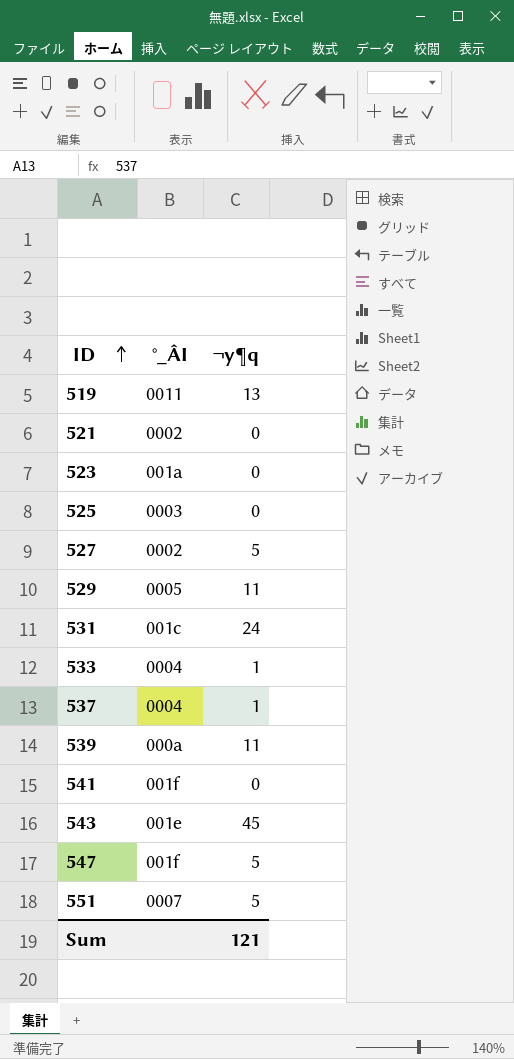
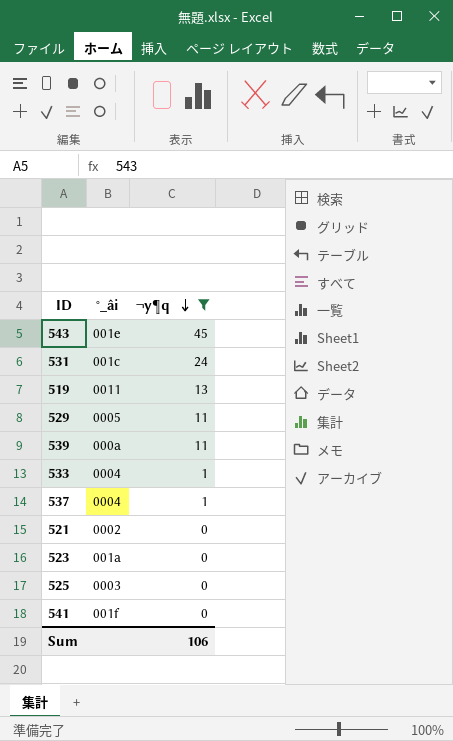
filter: none -> ¬y¶q != 5
row order: ID ascending -> ¬y¶q descending
column name: °_ÂI -> °_âi
Sum | ¬y¶q: 121 -> 106

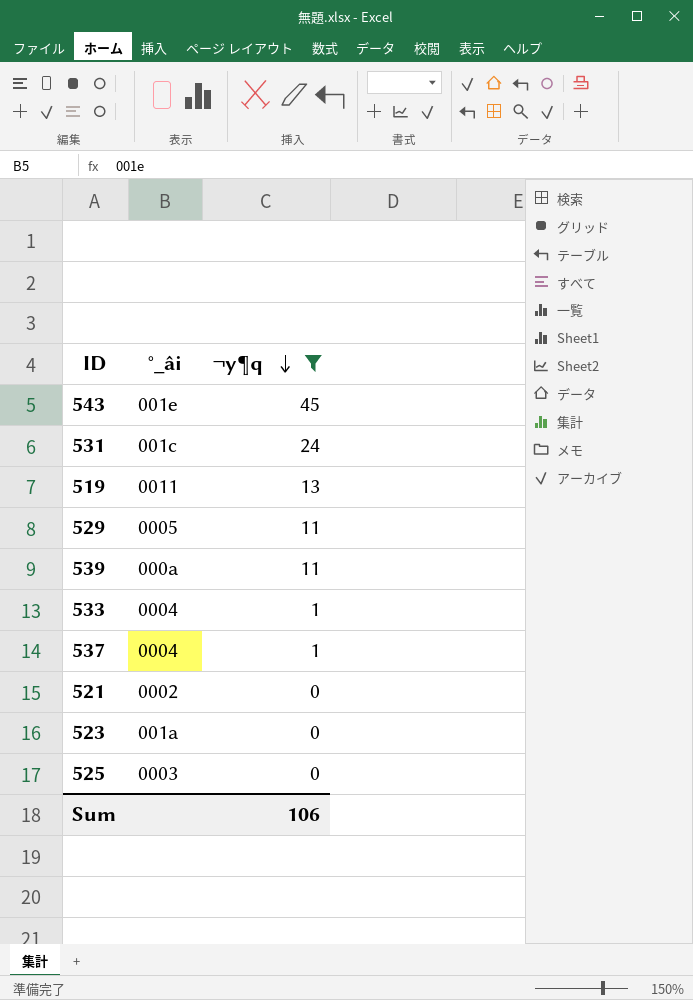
row 541: 001f | 0 -> none

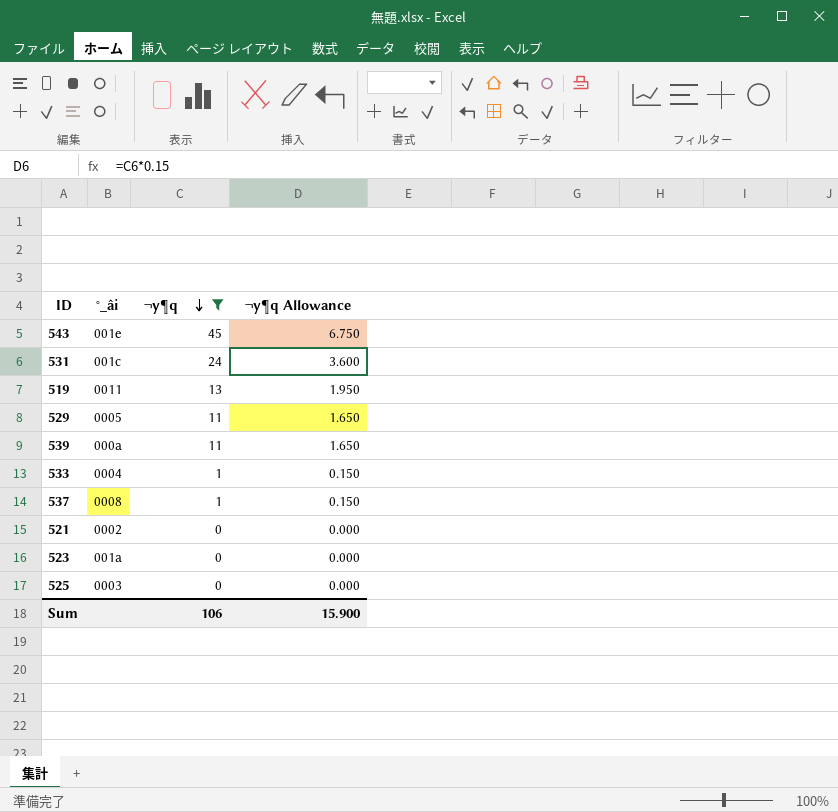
column ¬y¶q Allowance | formula: none -> [¬y¶q] * 0.15
537 | °_âi: 0004 -> 0008

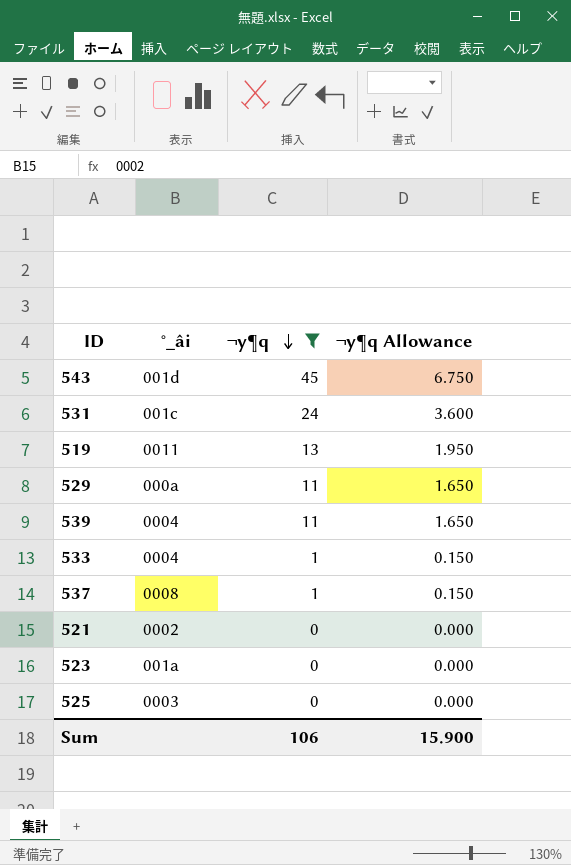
543 | °_âi: 001e -> 001d
529 | °_âi: 0005 -> 000a
539 | °_âi: 000a -> 0004

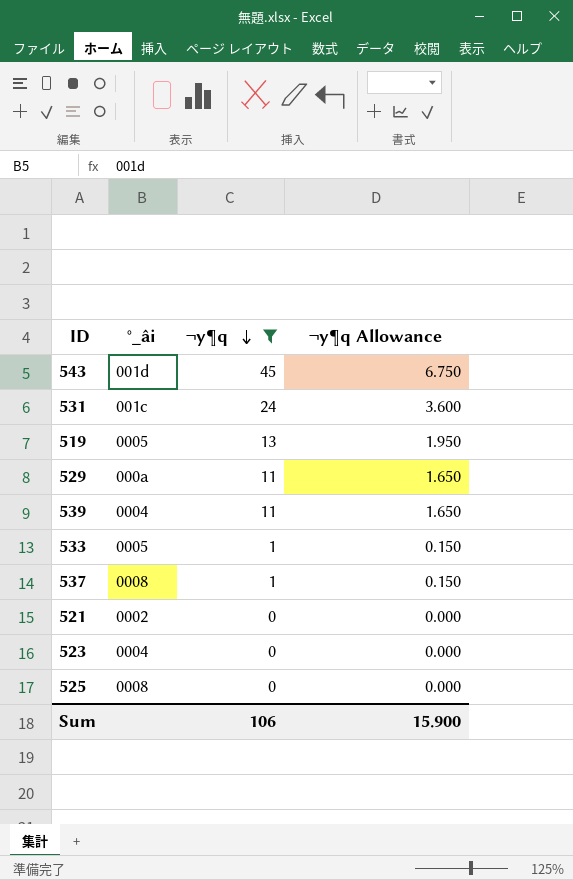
519 | °_âi: 0011 -> 0005
533 | °_âi: 0004 -> 0005
523 | °_âi: 001a -> 0004
525 | °_âi: 0003 -> 0008

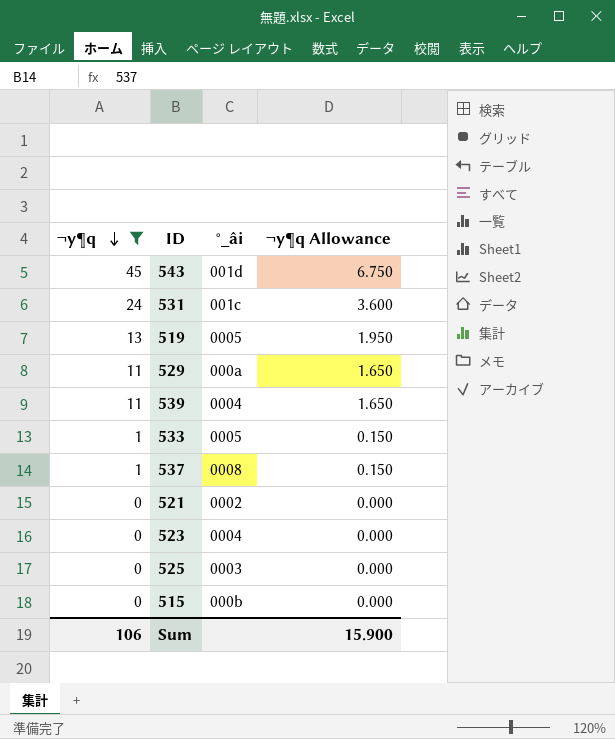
column ¬y¶q | position: 3 -> 1
525 | °_âi: 0008 -> 0003
row 515: none -> 0 | 000b | 0.000

